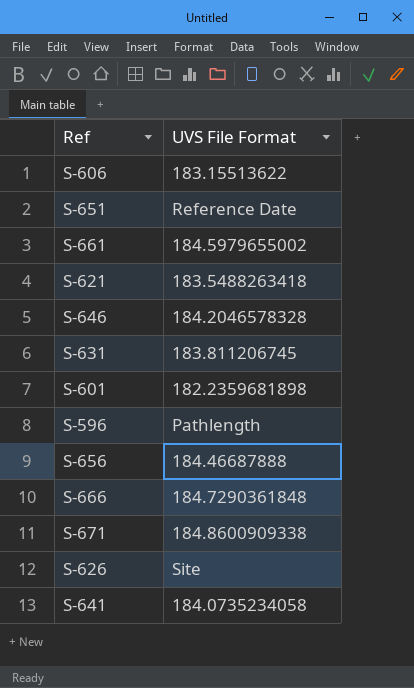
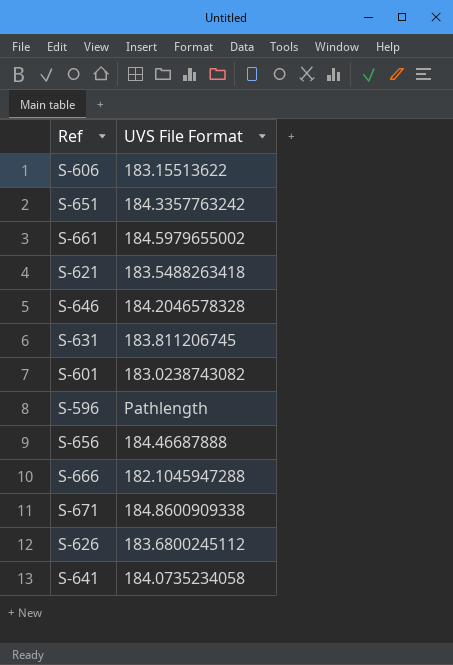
S-651 | UVS File Format: Reference Date -> 184.3357763242
S-601 | UVS File Format: 182.2359681898 -> 183.0238743082
S-666 | UVS File Format: 184.7290361848 -> 182.1045947288
S-626 | UVS File Format: Site -> 183.6800245112

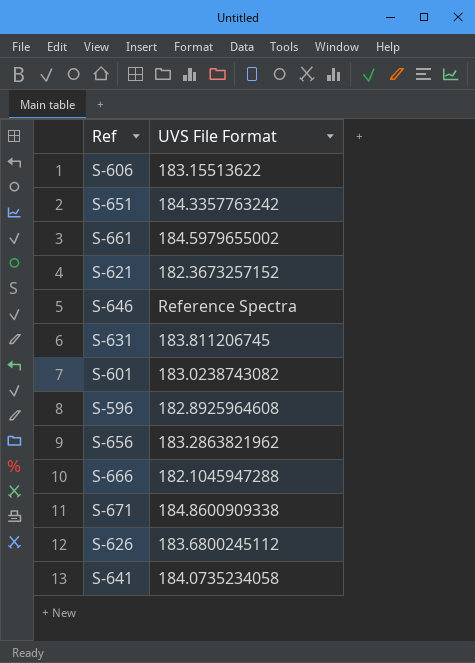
S-621 | UVS File Format: 183.5488263418 -> 182.3673257152
S-646 | UVS File Format: 184.2046578328 -> Reference Spectra
S-596 | UVS File Format: Pathlength -> 182.8925964608
S-656 | UVS File Format: 184.46687888 -> 183.2863821962

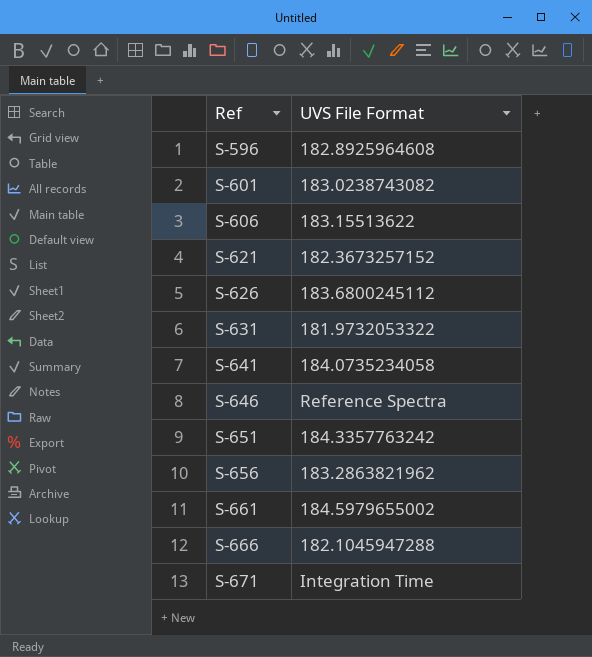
row order: none -> Ref ascending
S-631 | UVS File Format: 183.811206745 -> 181.9732053322
S-671 | UVS File Format: 184.8600909338 -> Integration Time

